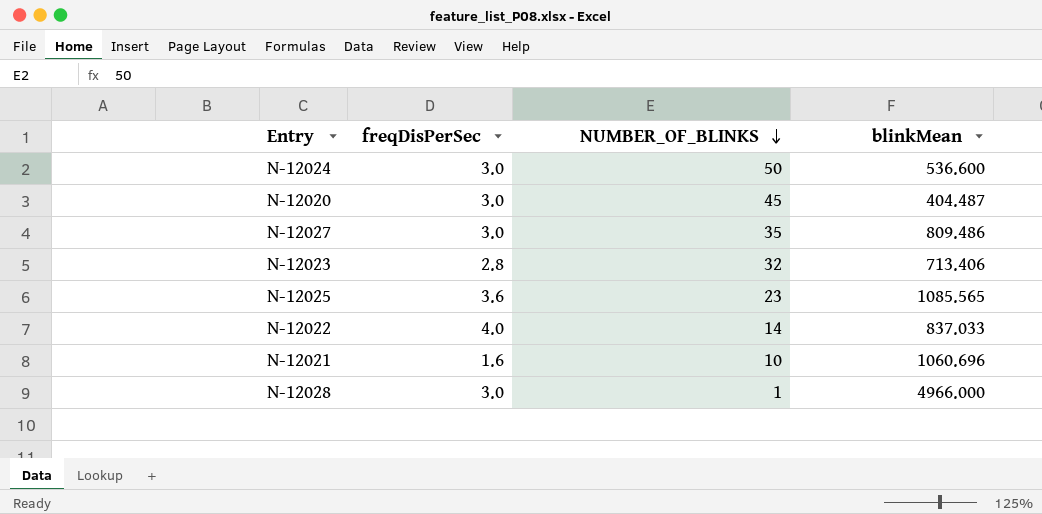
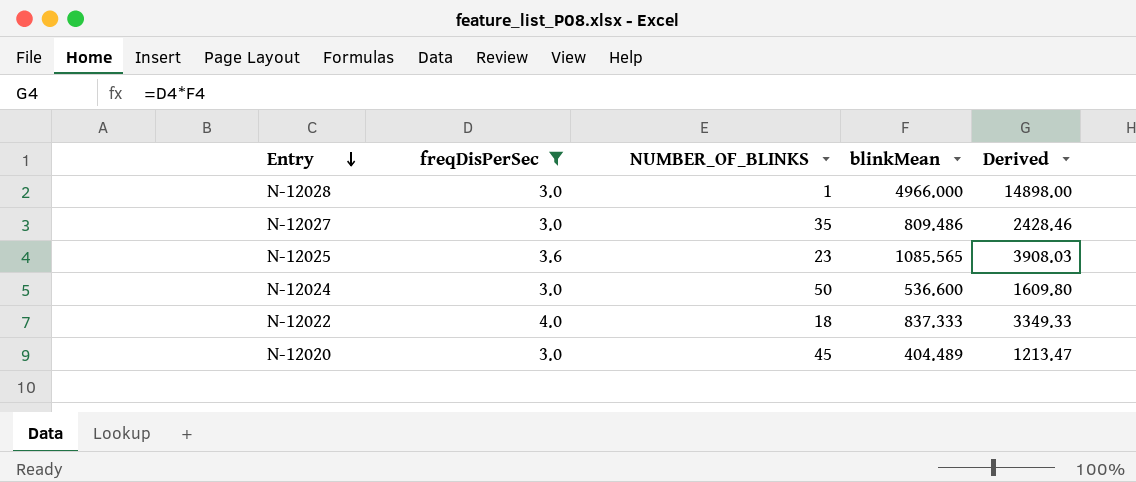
filter: none -> freqDisPerSec >= 3.0
row order: NUMBER_OF_BLINKS descending -> Entry descending
column Derived | formula: none -> [freqDisPerSec] * [blinkMean]
N-12022 | NUMBER_OF_BLINKS: 14 -> 18
N-12022 | blinkMean: 837.033 -> 837.333
N-12020 | blinkMean: 404.487 -> 404.489

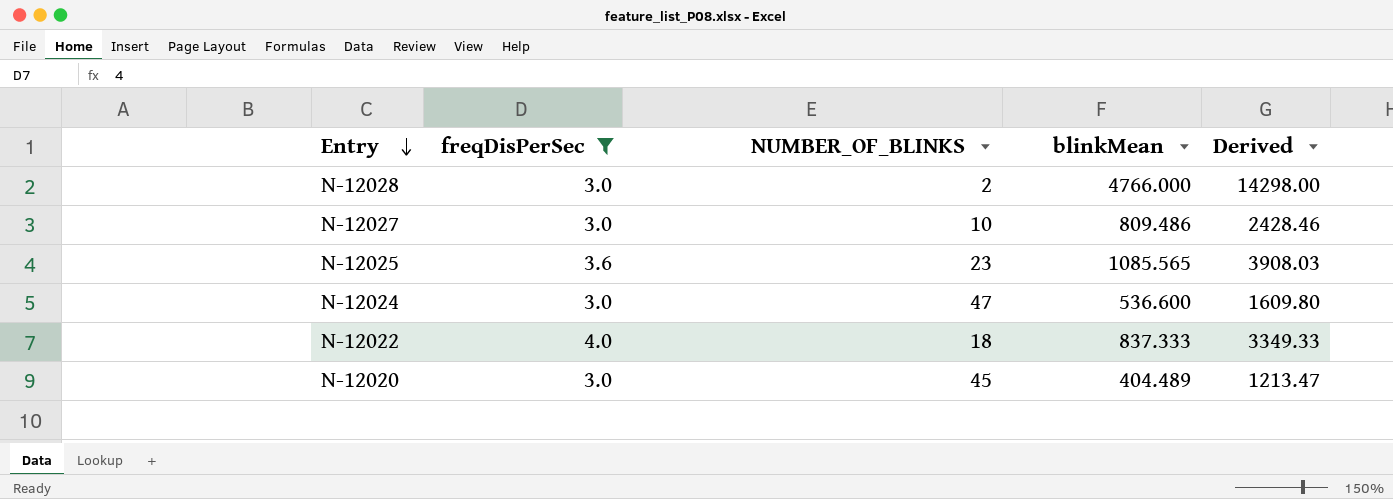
N-12028 | NUMBER_OF_BLINKS: 1 -> 2
N-12028 | blinkMean: 4966.000 -> 4766.000
N-12028 | Derived: 14898.00 -> 14298.00
N-12027 | NUMBER_OF_BLINKS: 35 -> 10
N-12024 | NUMBER_OF_BLINKS: 50 -> 47

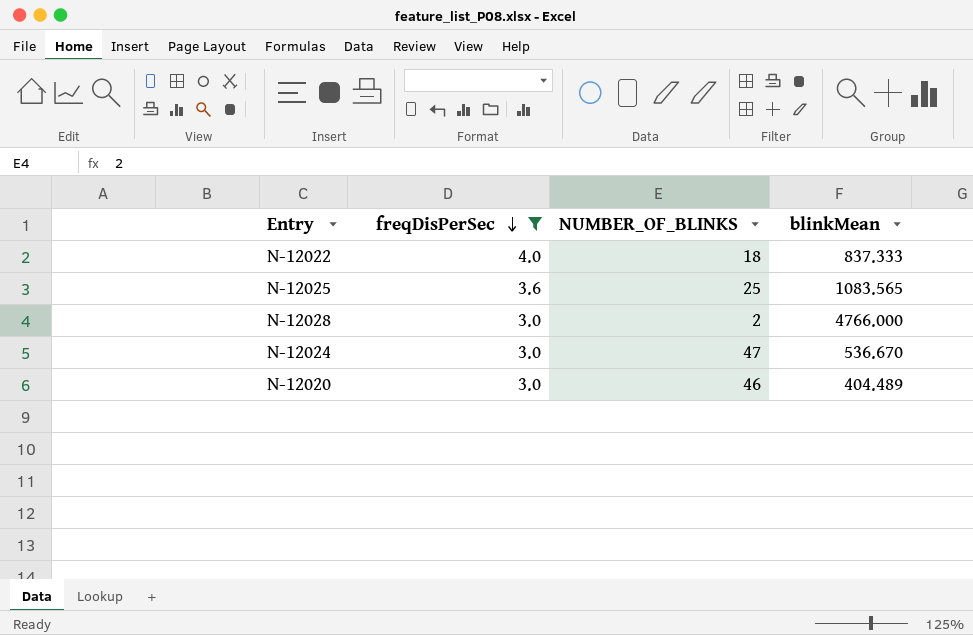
row order: Entry descending -> freqDisPerSec descending
column Derived | formula: [freqDisPerSec] * [blinkMean] -> none
row N-12027: 3.0 | 10 | 809.486 | 2428.46 -> none
N-12025 | NUMBER_OF_BLINKS: 23 -> 25
N-12025 | blinkMean: 1085.565 -> 1083.565
N-12024 | blinkMean: 536.600 -> 536.670
N-12020 | NUMBER_OF_BLINKS: 45 -> 46

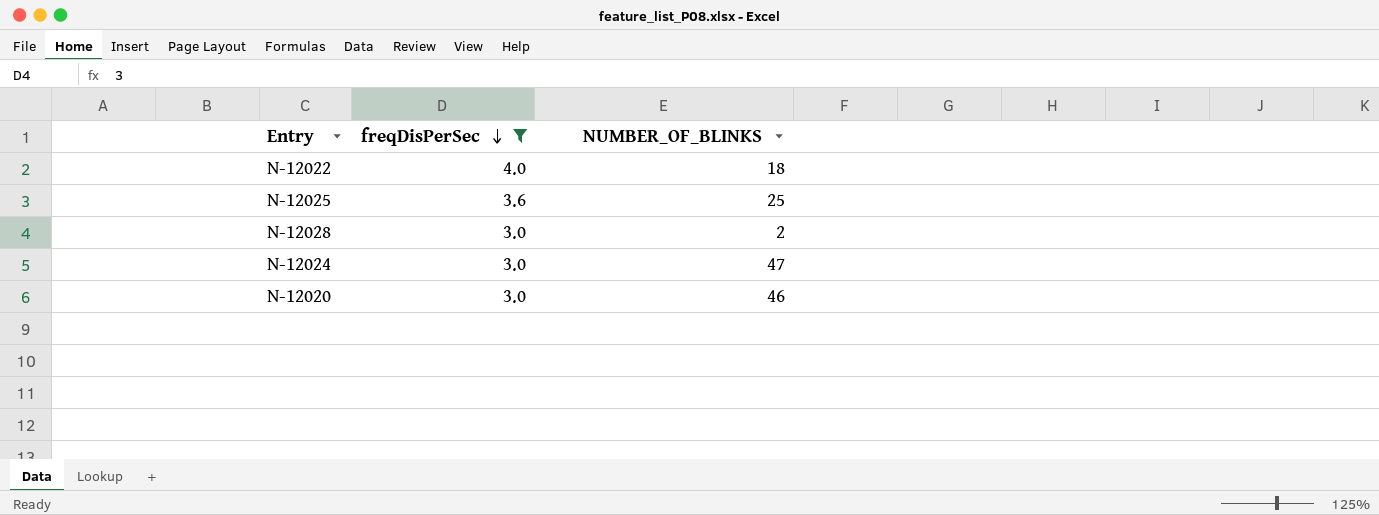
column blinkMean | position: 4 -> none

